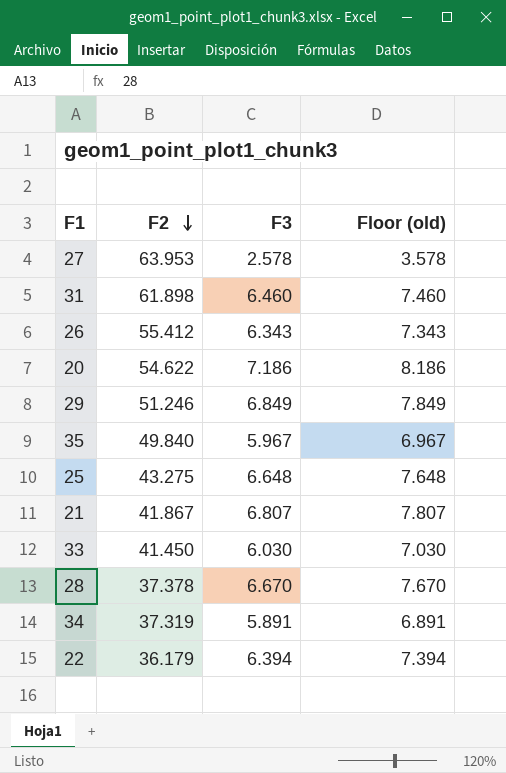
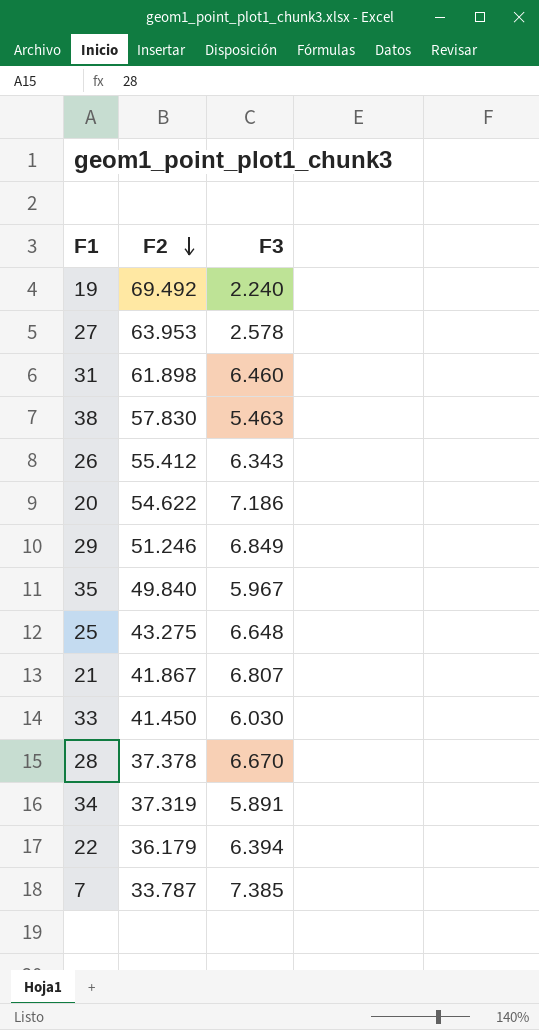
column Floor (old) | formula: [F3] + 1 -> none
row 19: none -> 69.492 | 2.240
row 38: none -> 57.830 | 5.463
row 7: none -> 33.787 | 7.385

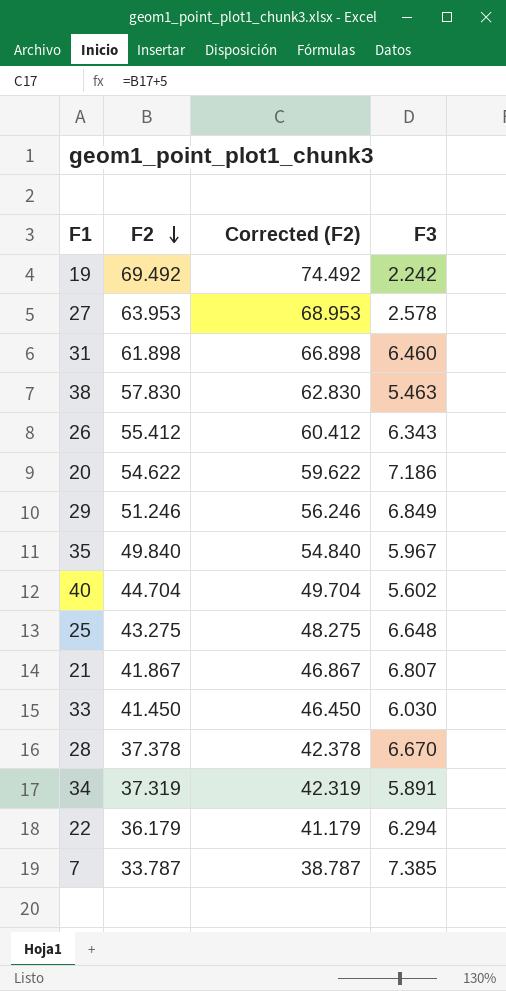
column Corrected (F2) | formula: none -> [F2] + 5
19 | F3: 2.240 -> 2.242
row 40: none -> 44.704 | 49.704 | 5.602
22 | F3: 6.394 -> 6.294

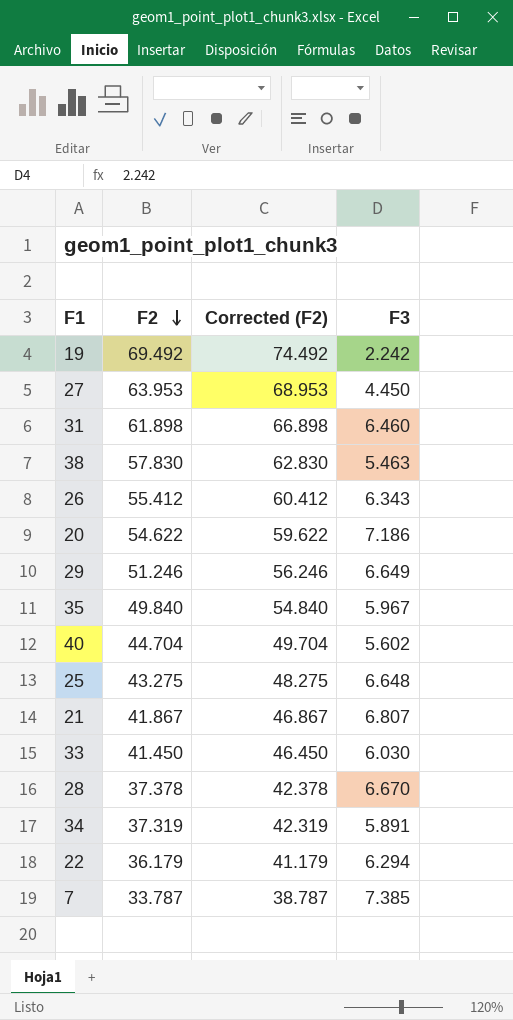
27 | F3: 2.578 -> 4.450
29 | F3: 6.849 -> 6.649

